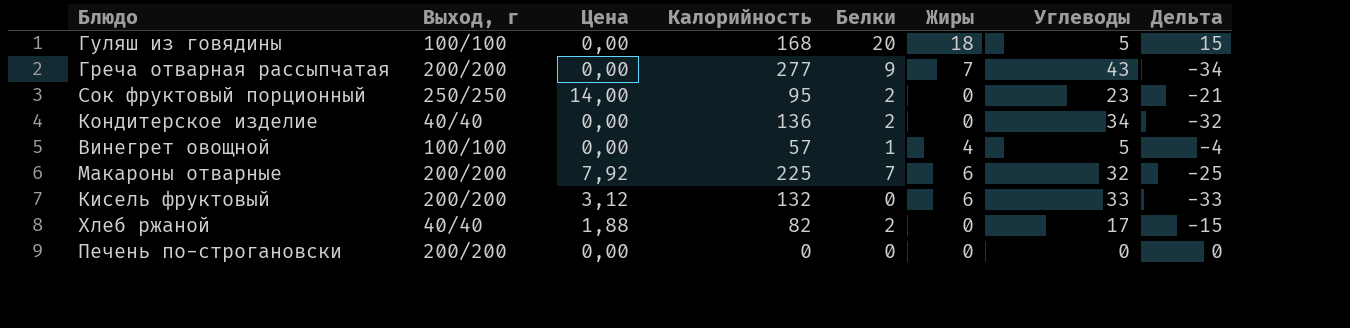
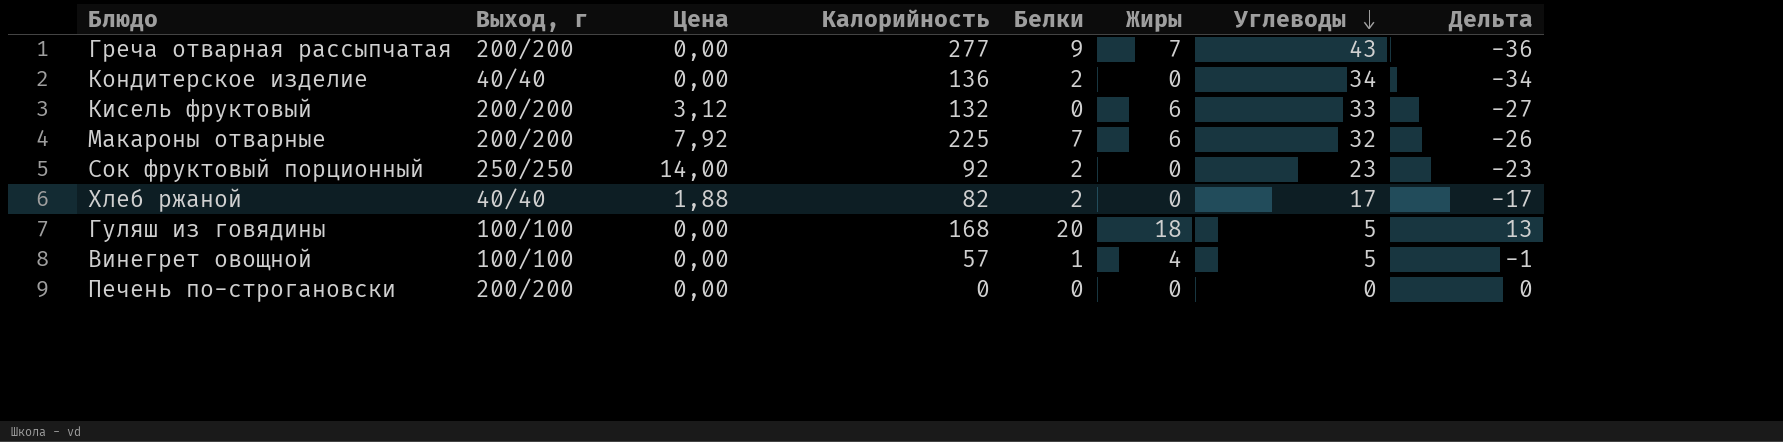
row order: none -> Углеводы descending
column Дельта | formula: [Белки] - [Углеводы] -> [Жиры] - [Углеводы]
Сок фруктовый порционный | Калорийность: 95 -> 92

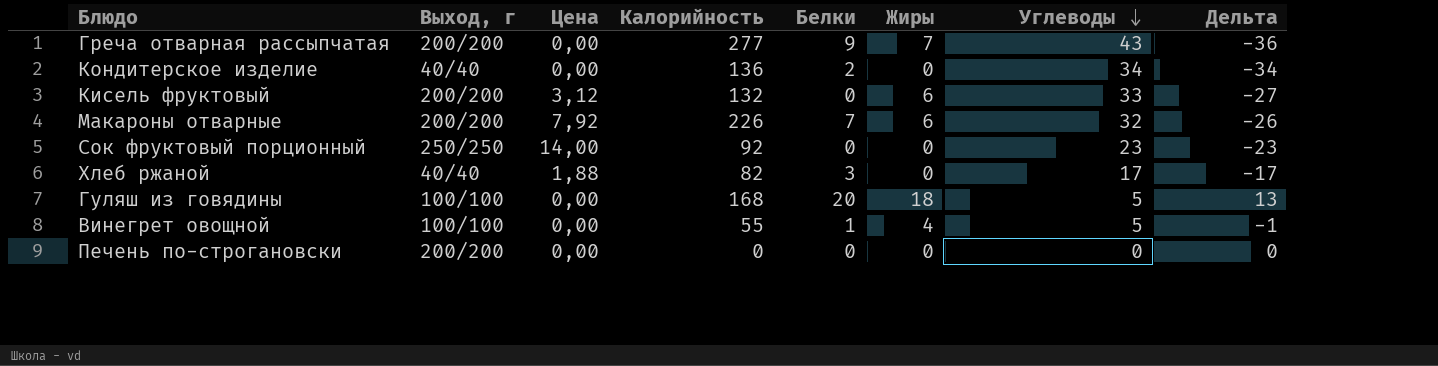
Макароны отварные | Калорийность: 225 -> 226
Сок фруктовый порционный | Белки: 2 -> 0
Хлеб ржаной | Белки: 2 -> 3
Винегрет овощной | Калорийность: 57 -> 55

